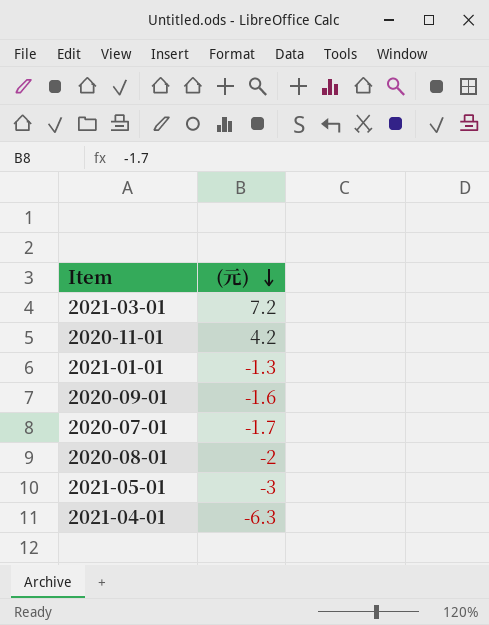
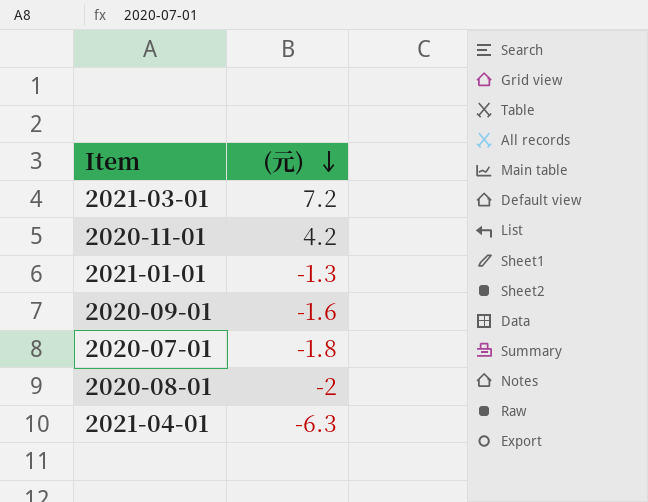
row 2021-05-01: -3 -> none
2020-07-01 | (元): -1.7 -> -1.8

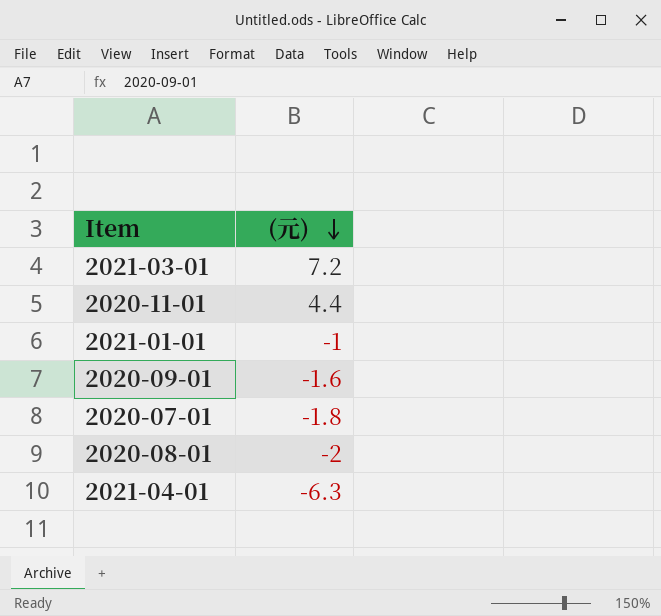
2020-11-01 | (元): 4.2 -> 4.4
2021-01-01 | (元): -1.3 -> -1

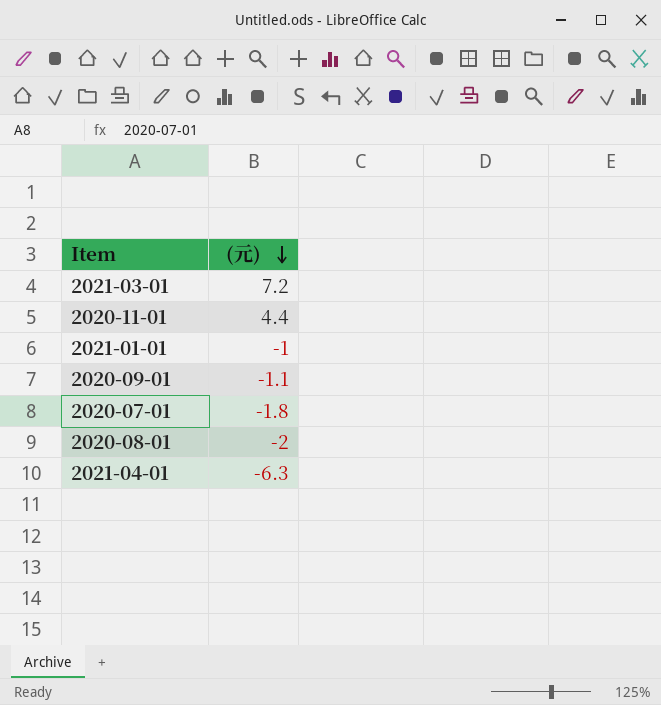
2020-09-01 | (元): -1.6 -> -1.1

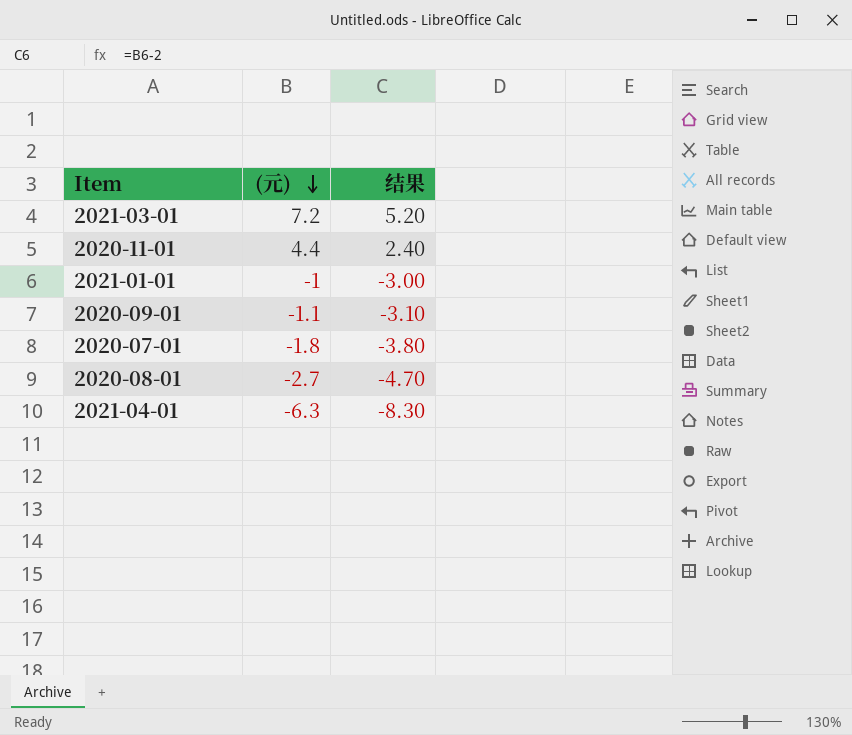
column 结果 | formula: none -> [(元)] - 2
2020-08-01 | (元): -2 -> -2.7

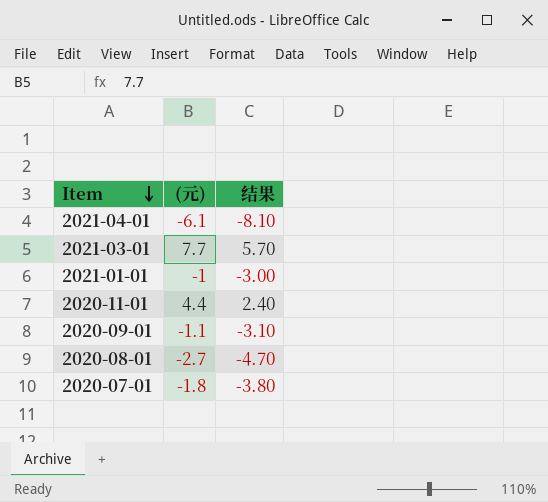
row order: (元) descending -> Item descending
2021-04-01 | (元): -6.3 -> -6.1
2021-04-01 | 结果: -8.30 -> -8.10
2021-03-01 | (元): 7.2 -> 7.7
2021-03-01 | 结果: 5.20 -> 5.70

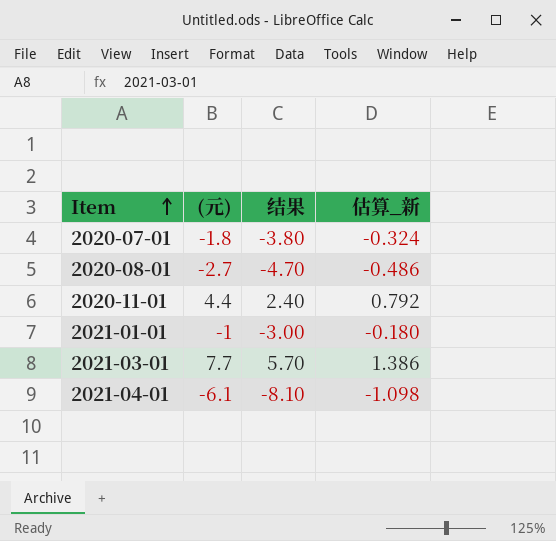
row order: Item descending -> Item ascending
column 估算_新 | formula: none -> [(元)] * 0.18
row 2020-09-01: -1.1 | -3.10 -> none

